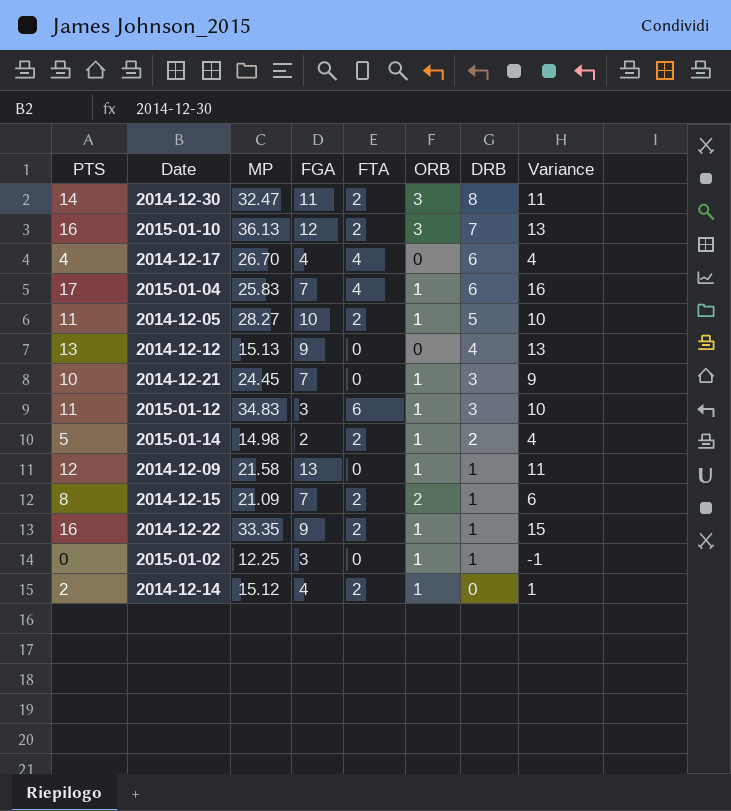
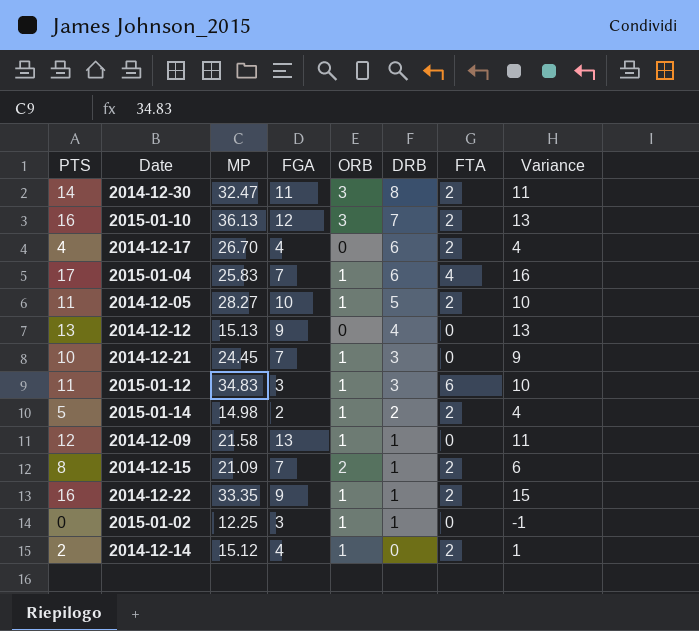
column FTA | position: 5 -> 7
2014-12-17 | FTA: 4 -> 2

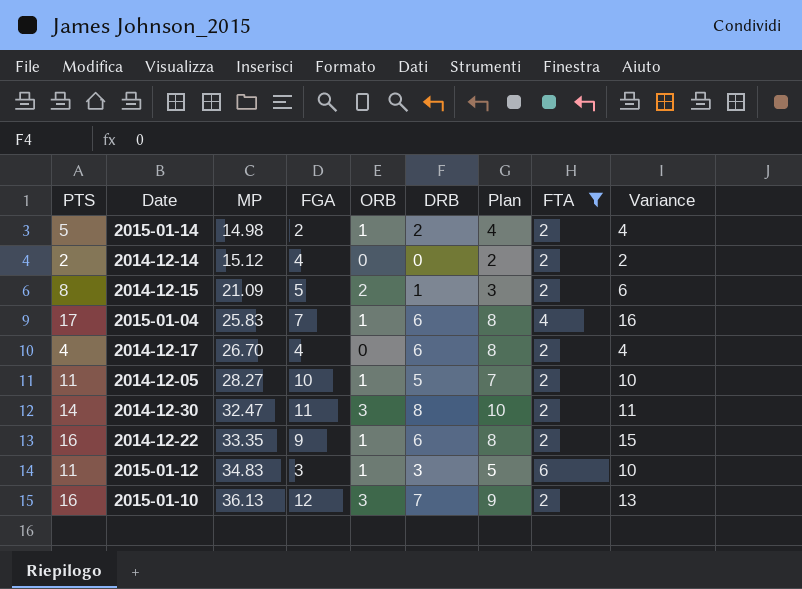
filter: none -> FTA != 0
row order: DRB descending -> MP ascending
column Plan | formula: none -> [DRB] + 2
2014-12-14 | ORB: 1 -> 0
2014-12-14 | Variance: 1 -> 2
2014-12-15 | FGA: 7 -> 5
2014-12-22 | DRB: 1 -> 6

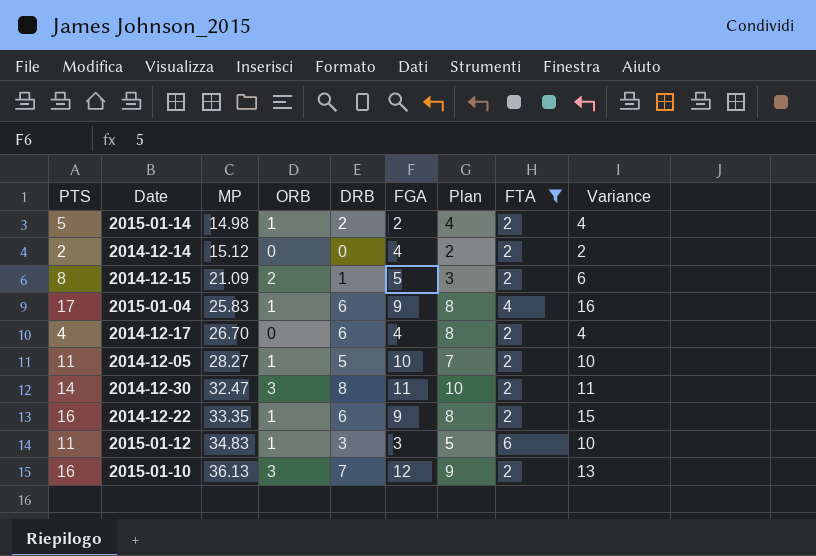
column FGA | position: 4 -> 6
2015-01-04 | FGA: 7 -> 9

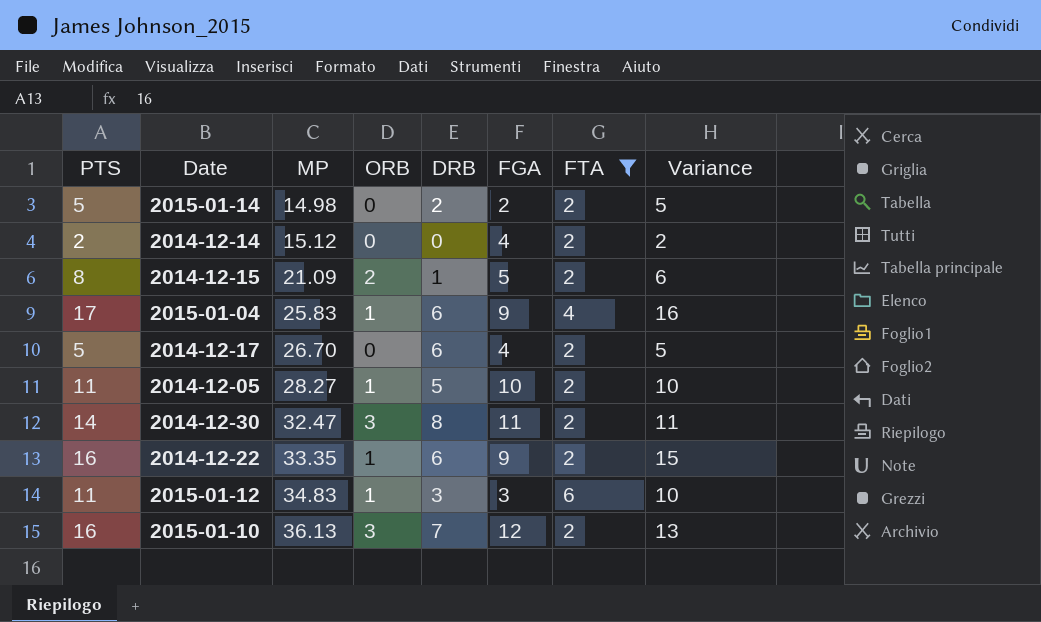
column Plan | formula: [DRB] + 2 -> none
2015-01-14 | ORB: 1 -> 0
2015-01-14 | Variance: 4 -> 5
2014-12-17 | PTS: 4 -> 5
2014-12-17 | Variance: 4 -> 5

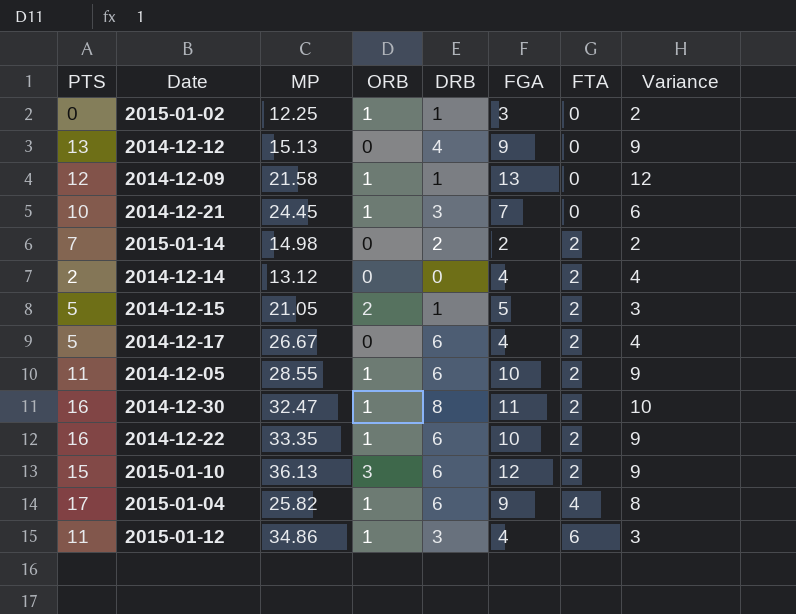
filter: FTA != 0 -> none
row order: MP ascending -> FTA ascending
column Variance | formula: [PTS] - [ORB] -> [FGA] - [ORB]
2015-01-14 | PTS: 5 -> 7
2014-12-14 | MP: 15.12 -> 13.12
2014-12-15 | PTS: 8 -> 5
2014-12-15 | MP: 21.09 -> 21.05
2014-12-17 | MP: 26.70 -> 26.67
2014-12-05 | MP: 28.27 -> 28.55
2014-12-05 | DRB: 5 -> 6
2014-12-30 | PTS: 14 -> 16
2014-12-30 | ORB: 3 -> 1
2014-12-22 | FGA: 9 -> 10
2015-01-10 | PTS: 16 -> 15
2015-01-10 | DRB: 7 -> 6
2015-01-04 | MP: 25.83 -> 25.82
2015-01-12 | MP: 34.83 -> 34.86
2015-01-12 | FGA: 3 -> 4

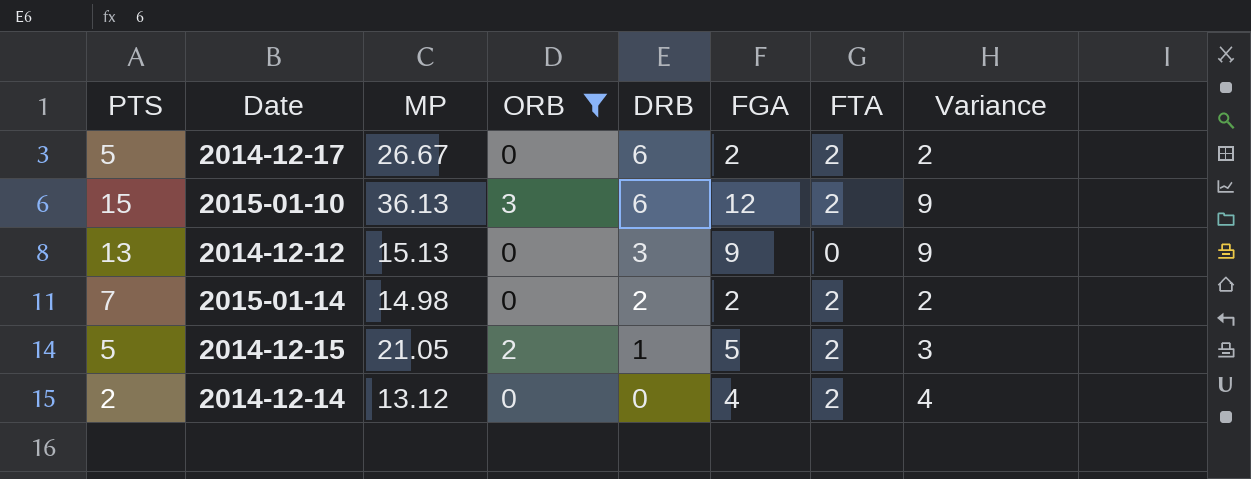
filter: none -> ORB != 1
row order: FTA ascending -> DRB descending
2014-12-17 | FGA: 4 -> 2
2014-12-17 | Variance: 4 -> 2
2014-12-12 | DRB: 4 -> 3

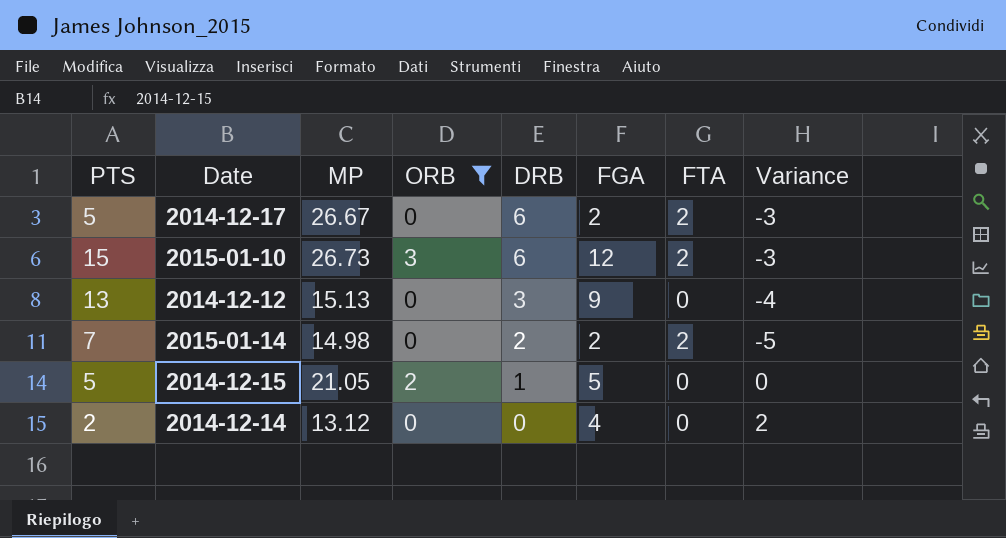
column Variance | formula: [FGA] - [ORB] -> [FGA] - [PTS]
2015-01-10 | MP: 36.13 -> 26.73
2014-12-15 | FTA: 2 -> 0
2014-12-14 | FTA: 2 -> 0

